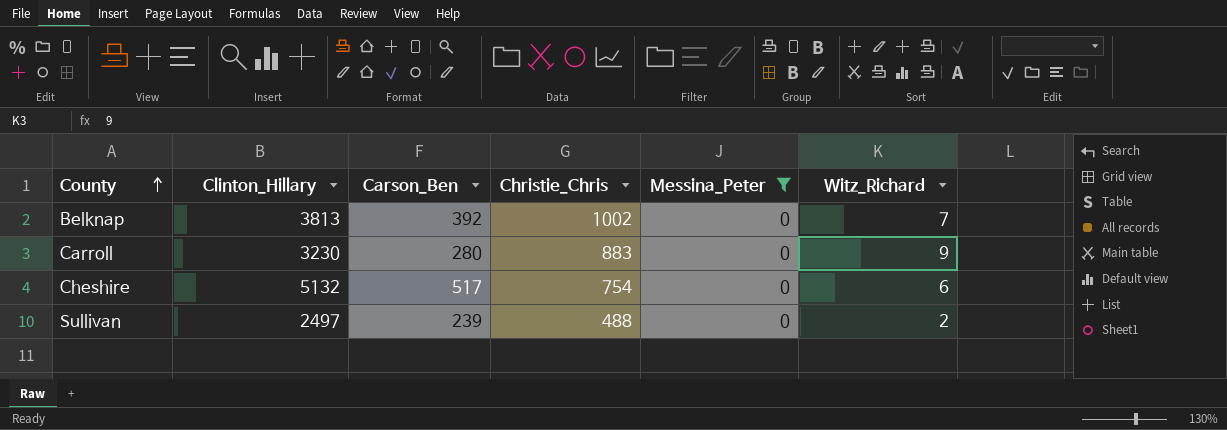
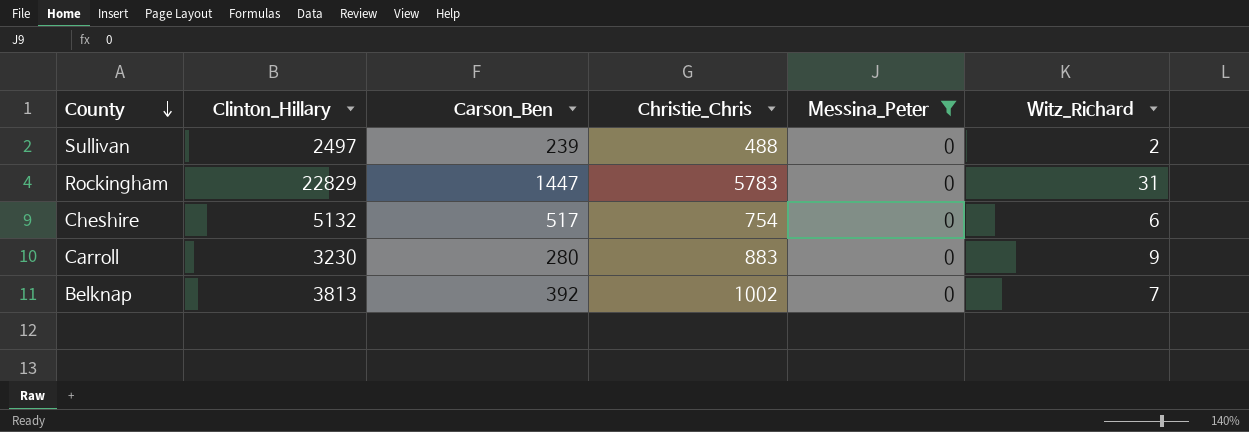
row order: County ascending -> County descending
row Rockingham: none -> 22829 | 1447 | 5783 | 0 | 31

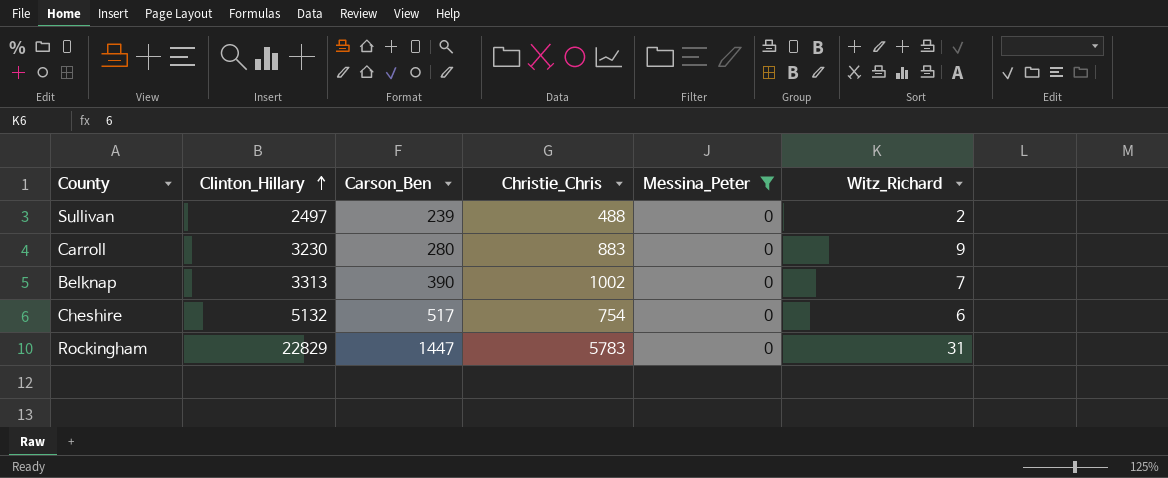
row order: County descending -> Clinton_Hillary ascending
Belknap | Clinton_Hillary: 3813 -> 3313
Belknap | Carson_Ben: 392 -> 390

